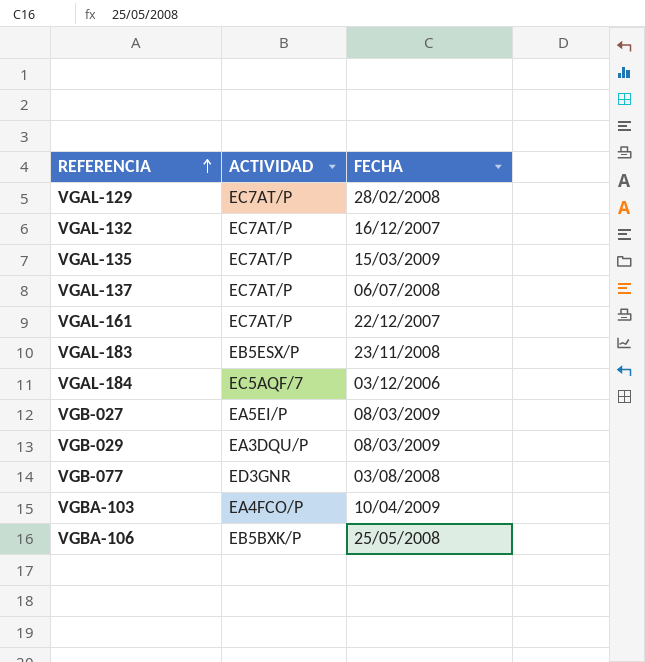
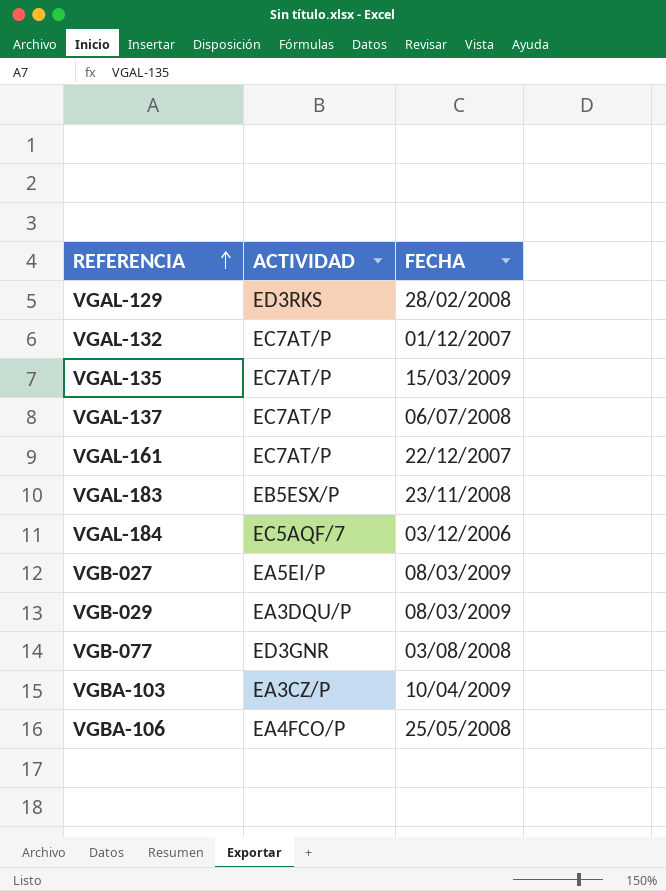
VGAL-129 | ACTIVIDAD: EC7AT/P -> ED3RKS
VGAL-132 | FECHA: 16/12/2007 -> 01/12/2007
VGBA-103 | ACTIVIDAD: EA4FCO/P -> EA3CZ/P
VGBA-106 | ACTIVIDAD: EB5BXK/P -> EA4FCO/P

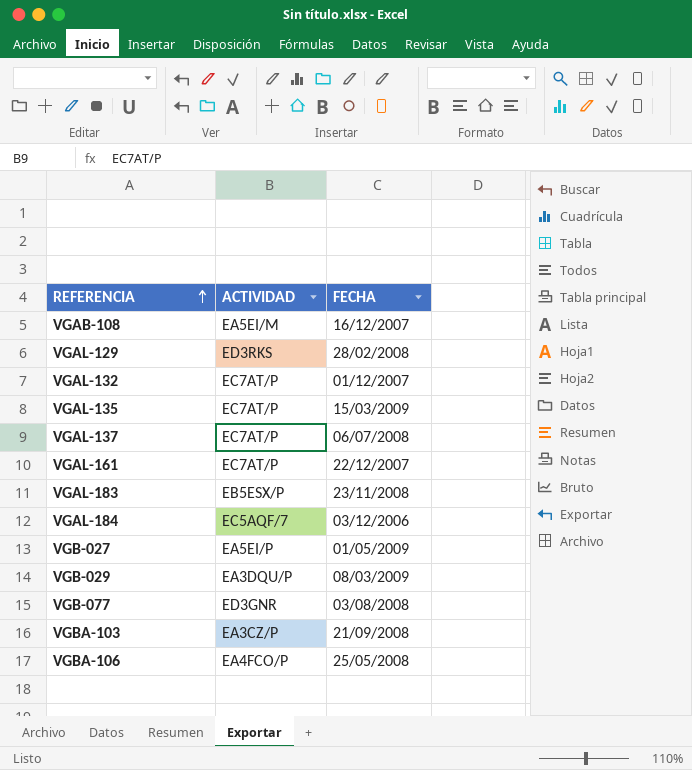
row VGAB-108: none -> EA5EI/M | 16/12/2007
VGB-027 | FECHA: 08/03/2009 -> 01/05/2009
VGBA-103 | FECHA: 10/04/2009 -> 21/09/2008

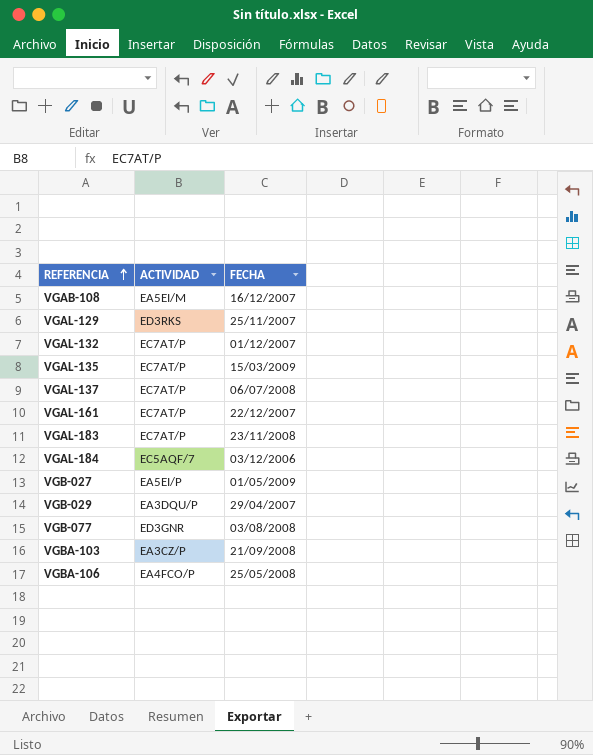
VGAL-129 | FECHA: 28/02/2008 -> 25/11/2007
VGAL-183 | ACTIVIDAD: EB5ESX/P -> EC7AT/P
VGB-029 | FECHA: 08/03/2009 -> 29/04/2007

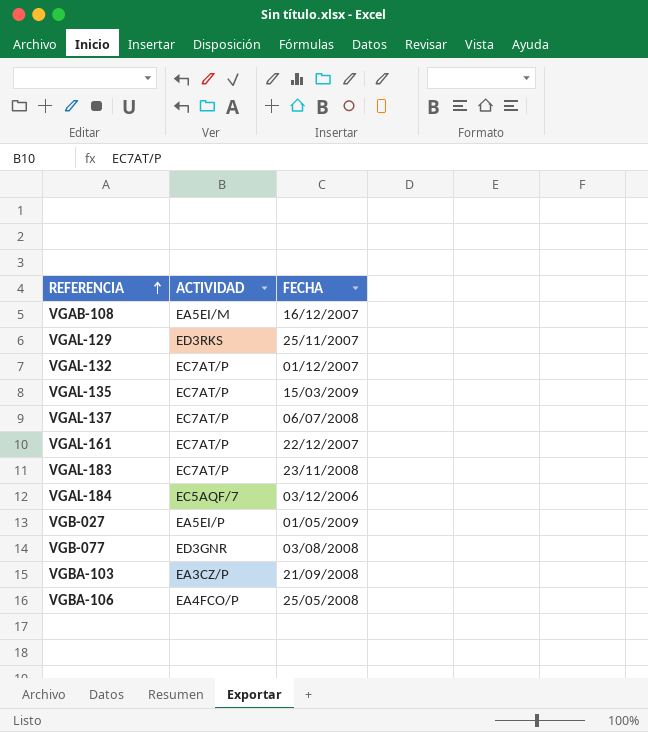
row VGB-029: EA3DQU/P | 29/04/2007 -> none

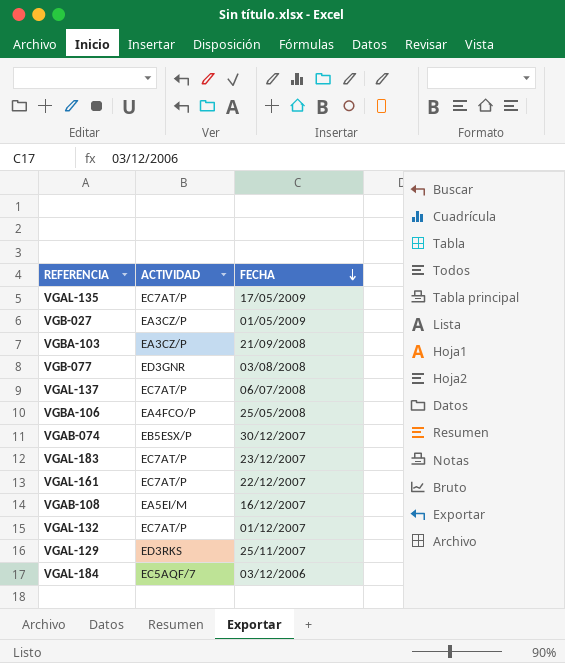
row order: REFERENCIA ascending -> FECHA descending
VGAL-135 | FECHA: 15/03/2009 -> 17/05/2009
VGB-027 | ACTIVIDAD: EA5EI/P -> EA3CZ/P
row VGAB-074: none -> EB5ESX/P | 30/12/2007
VGAL-183 | FECHA: 23/11/2008 -> 23/12/2007

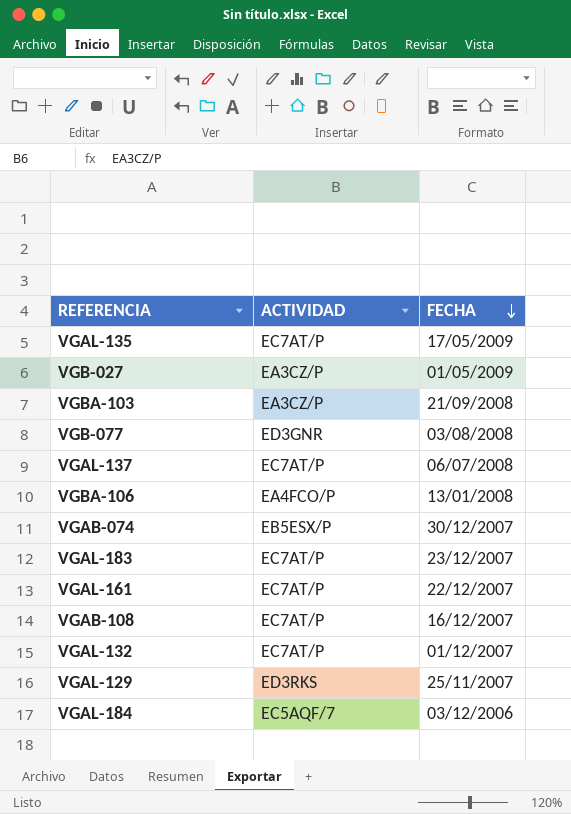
VGBA-106 | FECHA: 25/05/2008 -> 13/01/2008
VGAB-108 | ACTIVIDAD: EA5EI/M -> EC7AT/P

